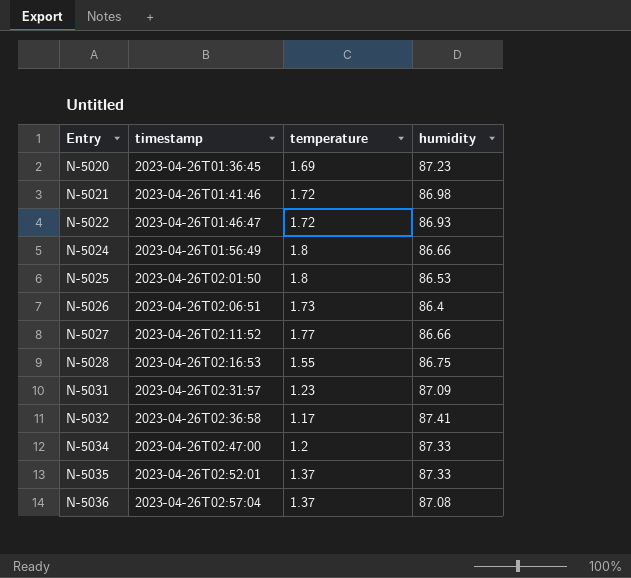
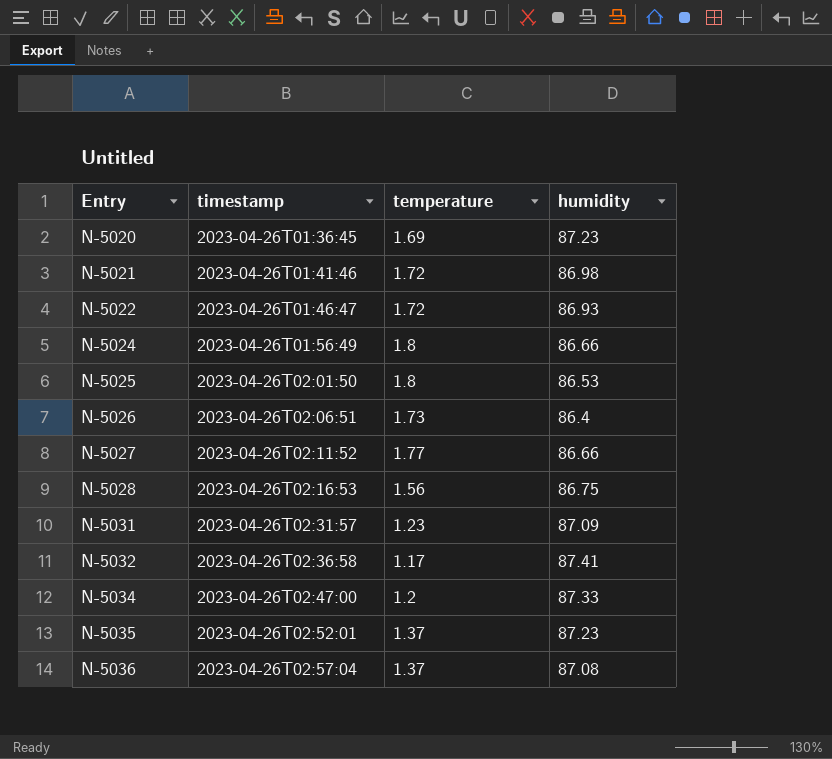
N-5028 | temperature: 1.55 -> 1.56
N-5035 | humidity: 87.33 -> 87.23

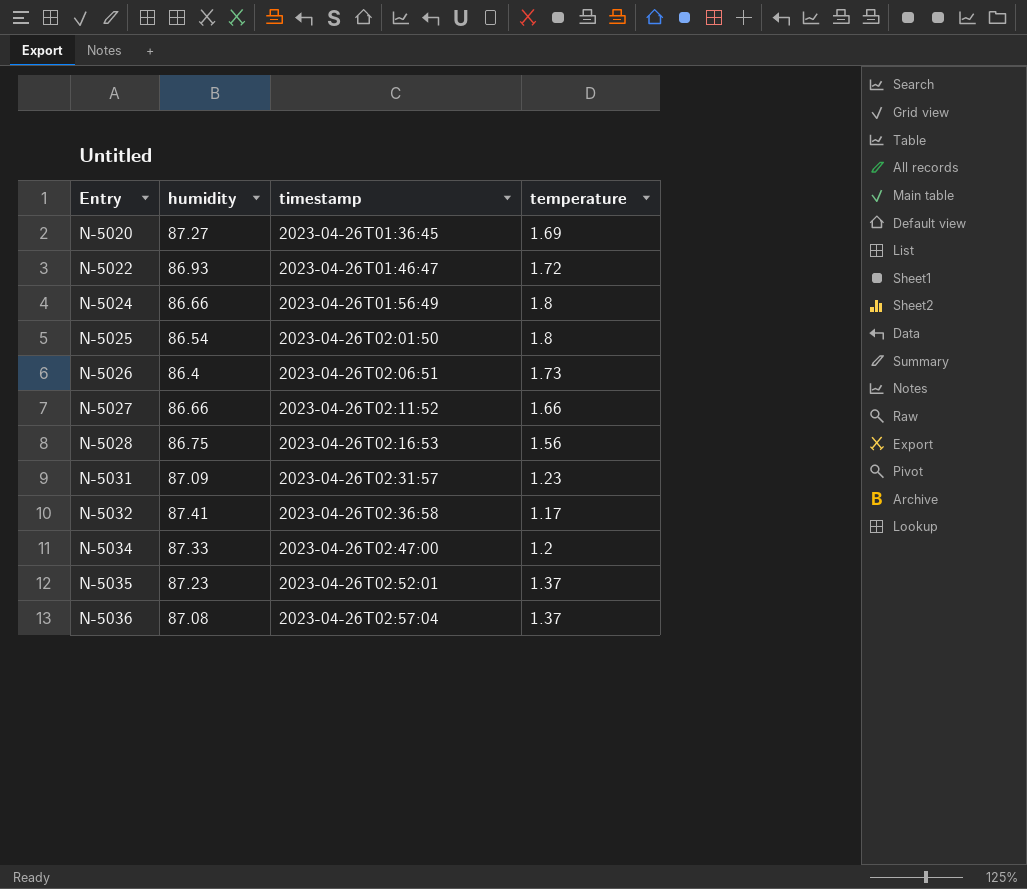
column humidity | position: 4 -> 2
row N-5021: 2023-04-26T01:41:46 | 1.72 | 86.98 -> none
N-5020 | humidity: 87.23 -> 87.27
N-5025 | humidity: 86.53 -> 86.54
N-5027 | temperature: 1.77 -> 1.66

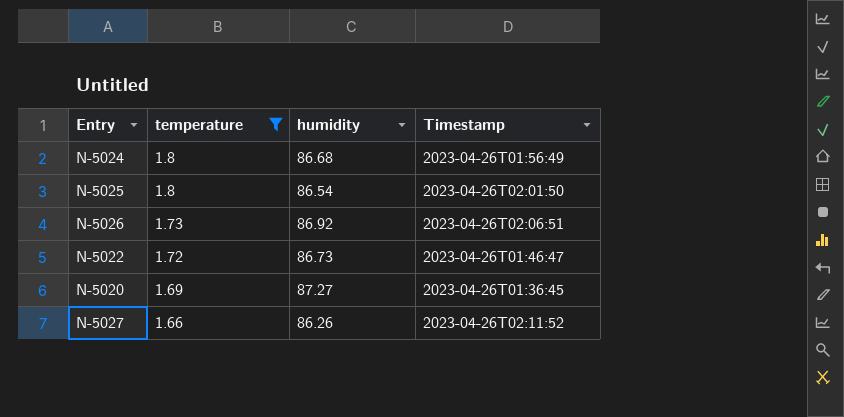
filter: none -> temperature >= 1.66
row order: Entry ascending -> temperature descending
column temperature | position: 4 -> 2
column name: timestamp -> Timestamp
N-5024 | humidity: 86.66 -> 86.68
N-5026 | humidity: 86.4 -> 86.92
N-5022 | humidity: 86.93 -> 86.73
N-5027 | humidity: 86.66 -> 86.26

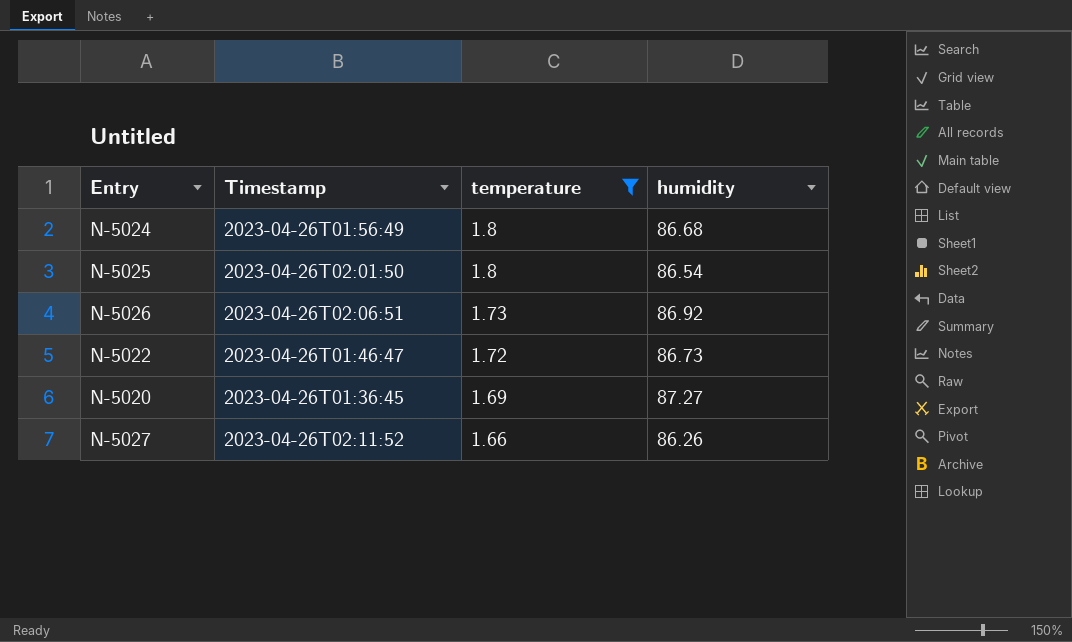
column Timestamp | position: 4 -> 2

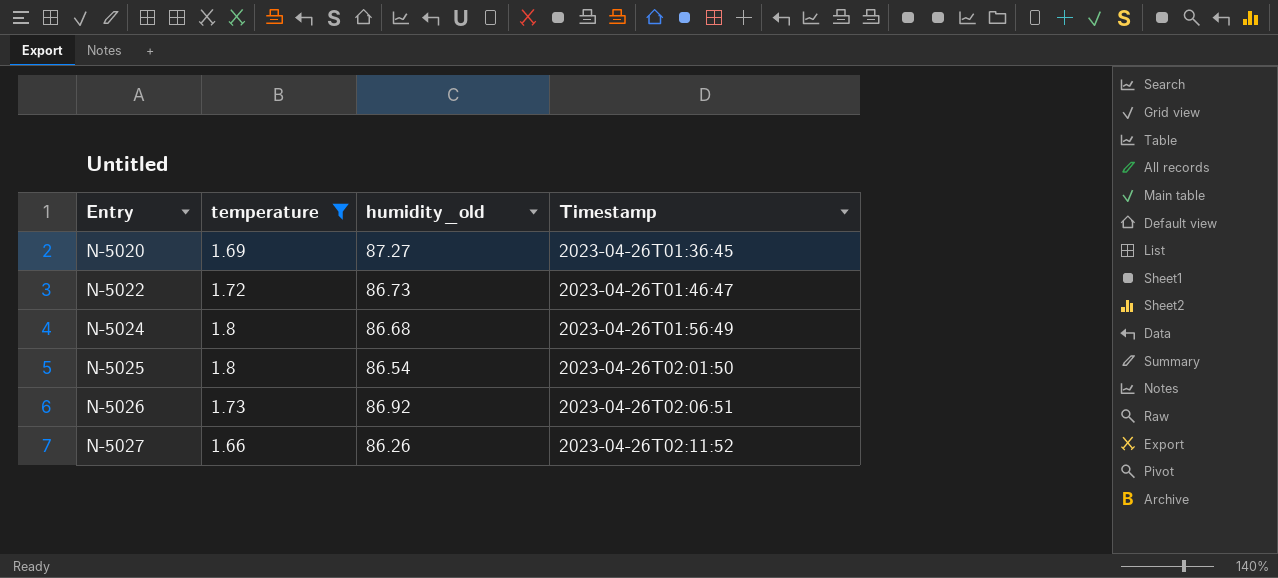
row order: temperature descending -> Entry ascending
column name: humidity -> humidity_old
column Timestamp | position: 2 -> 4

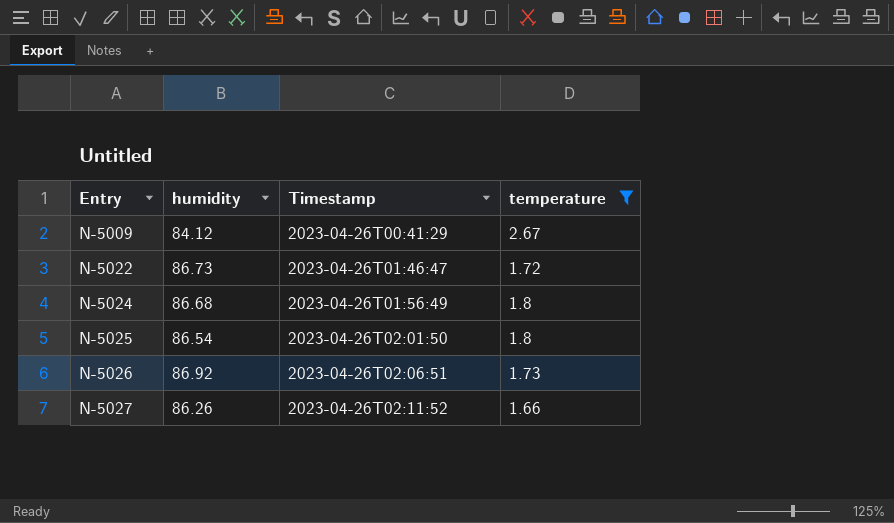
column name: humidity_old -> humidity
column temperature | position: 2 -> 4
row N-5020: 1.69 | 87.27 | 2023-04-26T01:36:45 -> none
row N-5009: none -> 84.12 | 2023-04-26T00:41:29 | 2.67

